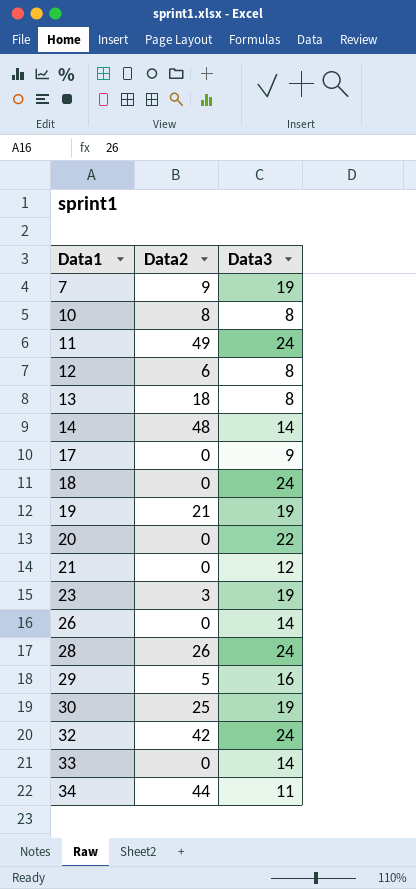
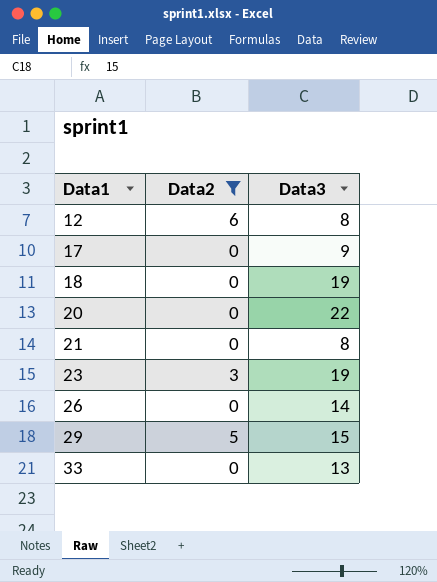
filter: none -> Data2 <= 6
18 | Data3: 24 -> 19
21 | Data3: 12 -> 8
29 | Data3: 16 -> 15
33 | Data3: 14 -> 13

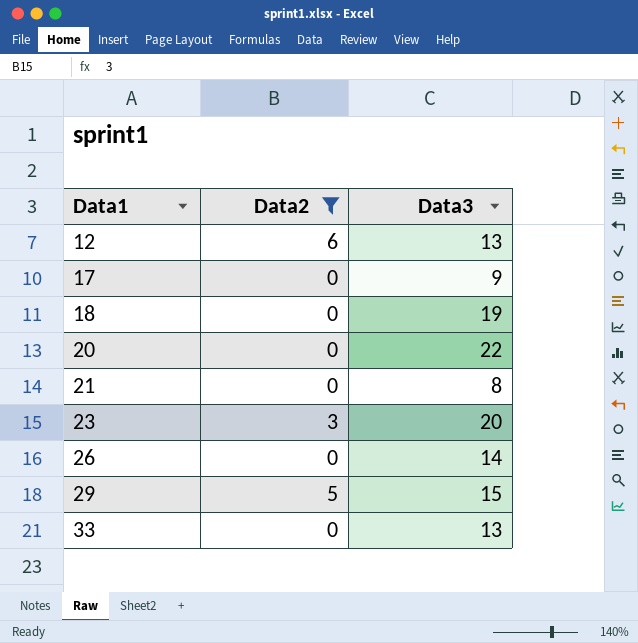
12 | Data3: 8 -> 13
23 | Data3: 19 -> 20

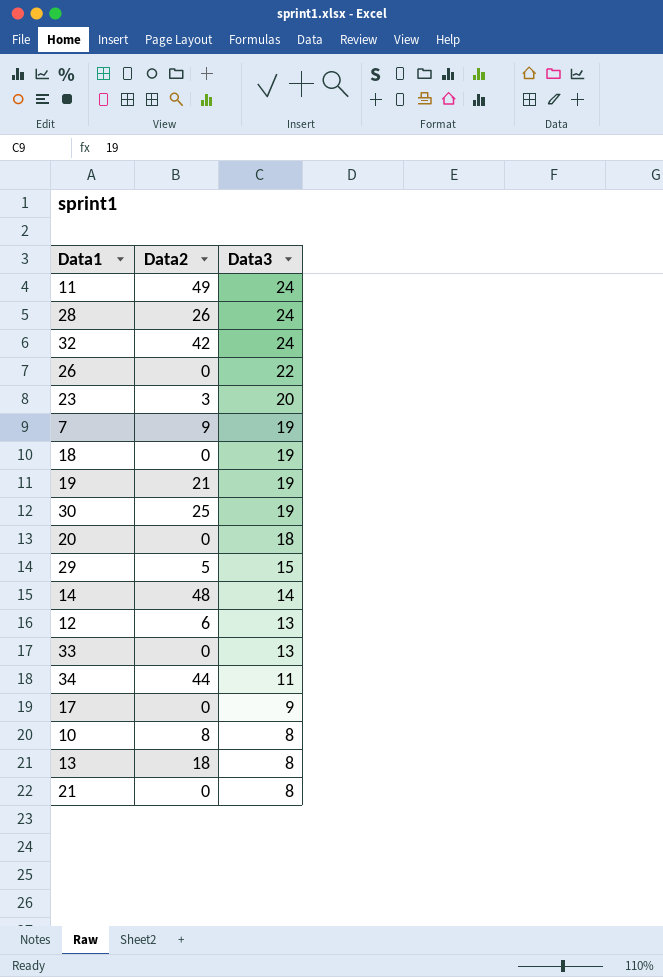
filter: Data2 <= 6 -> none
row order: Data1 ascending -> Data3 descending
26 | Data3: 14 -> 22
20 | Data3: 22 -> 18

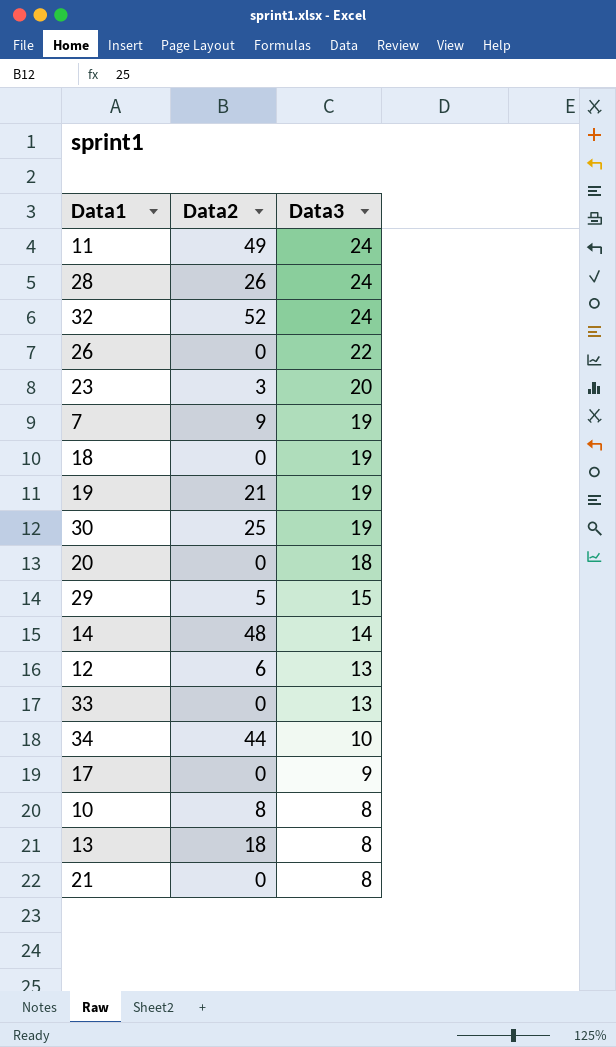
32 | Data2: 42 -> 52
34 | Data3: 11 -> 10

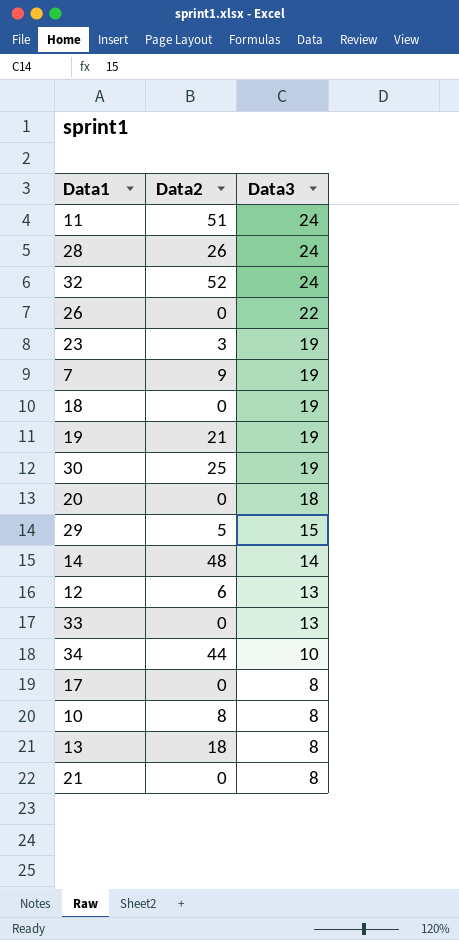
11 | Data2: 49 -> 51
23 | Data3: 20 -> 19
17 | Data3: 9 -> 8

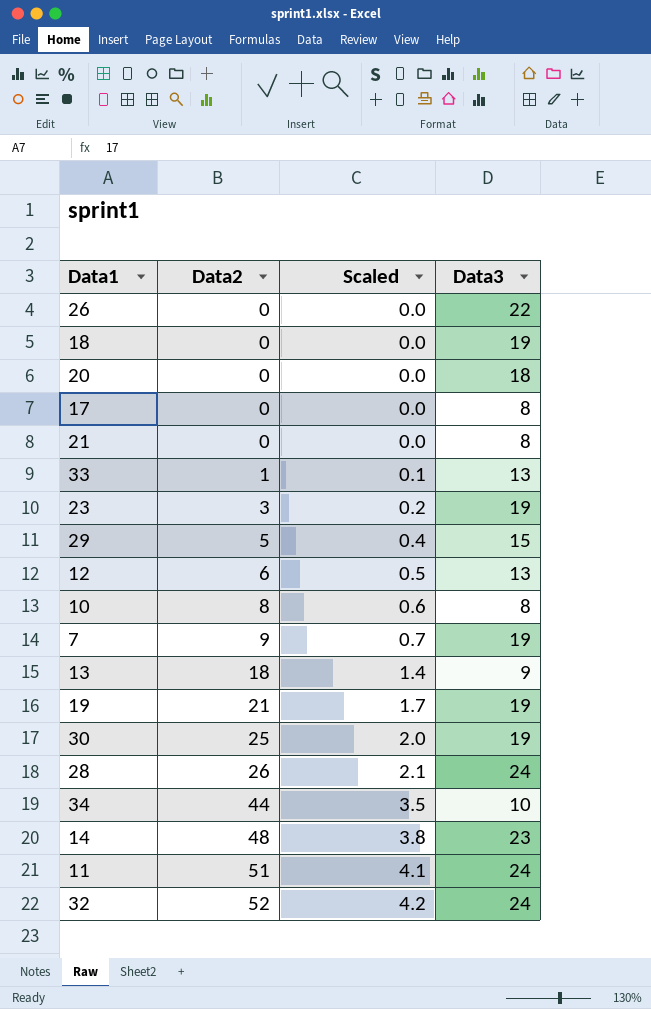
row order: Data3 descending -> Data2 ascending
column Scaled | formula: none -> [Data2] * 0.08
33 | Data2: 0 -> 1
13 | Data3: 8 -> 9
14 | Data3: 14 -> 23

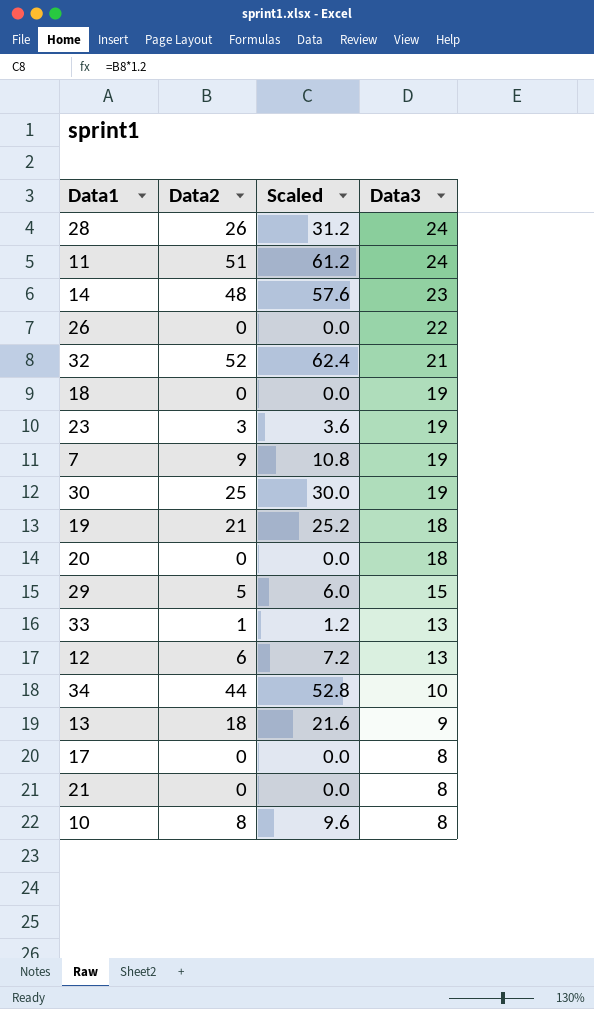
row order: Data2 ascending -> Data3 descending
column Scaled | formula: [Data2] * 0.08 -> [Data2] * 1.2
32 | Data3: 24 -> 21
19 | Data3: 19 -> 18

